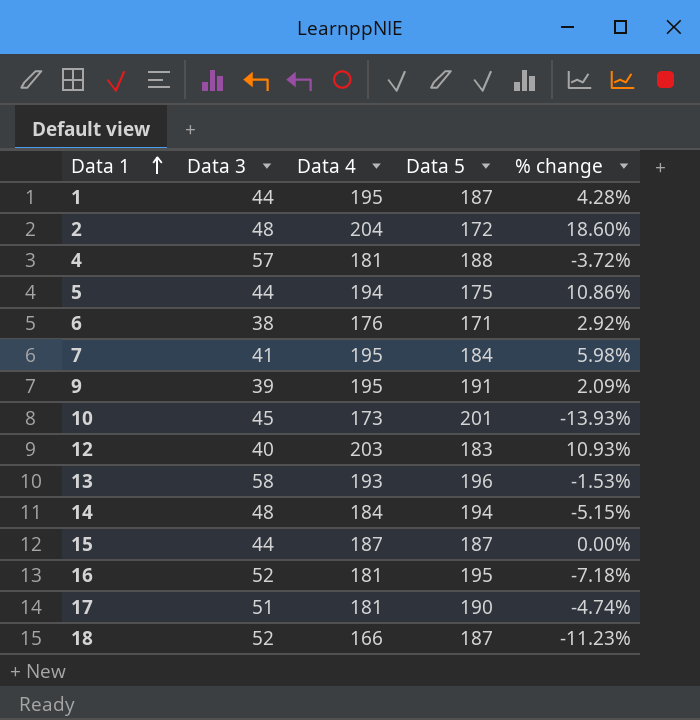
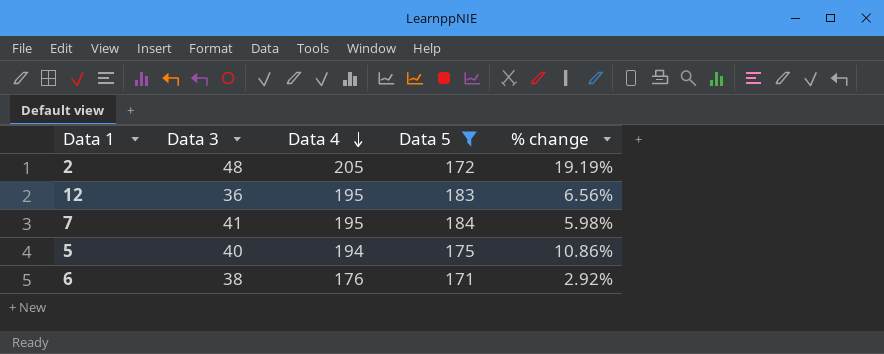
filter: none -> Data 5 <= 184
row order: Data 1 ascending -> Data 4 descending
2 | Data 4: 204 -> 205
2 | % change: 18.60% -> 19.19%
12 | Data 3: 40 -> 36
12 | Data 4: 203 -> 195
12 | % change: 10.93% -> 6.56%
5 | Data 3: 44 -> 40

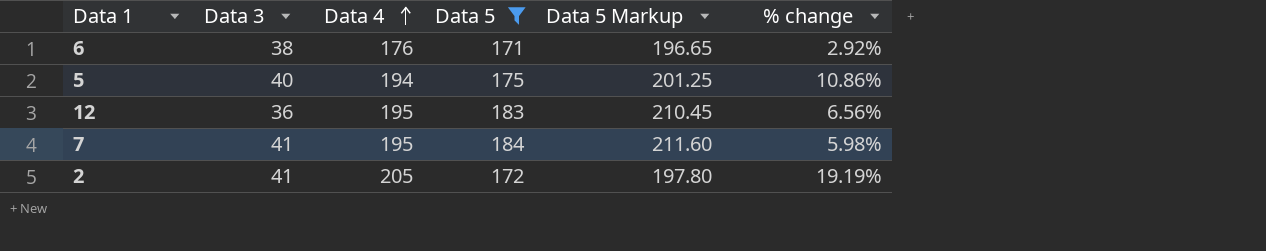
row order: Data 4 descending -> Data 4 ascending
column Data 5 Markup | formula: none -> [Data 5] * 1.15
2 | Data 3: 48 -> 41

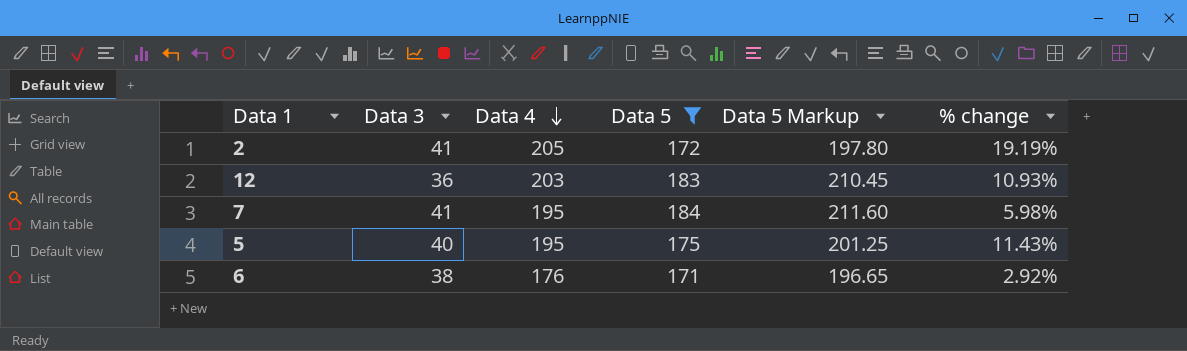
row order: Data 4 ascending -> Data 4 descending
12 | Data 4: 195 -> 203
12 | % change: 6.56% -> 10.93%
5 | Data 4: 194 -> 195
5 | % change: 10.86% -> 11.43%

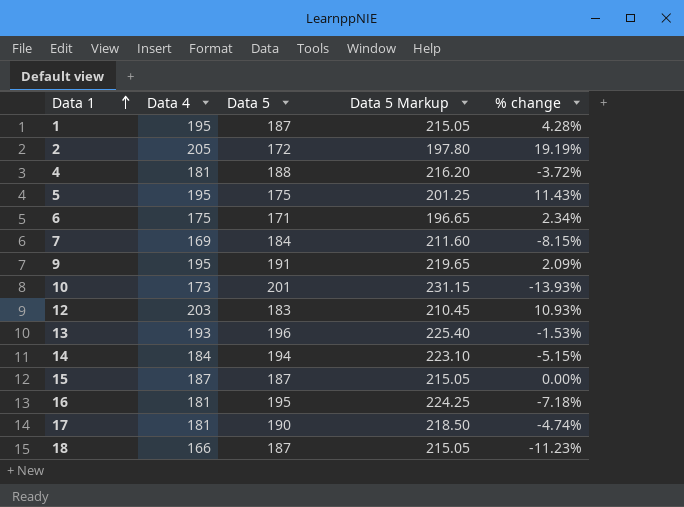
filter: Data 5 <= 184 -> none
row order: Data 4 descending -> Data 1 ascending
column Data 3 | position: 2 -> none
6 | Data 4: 176 -> 175
6 | % change: 2.92% -> 2.34%
7 | Data 4: 195 -> 169
7 | % change: 5.98% -> -8.15%

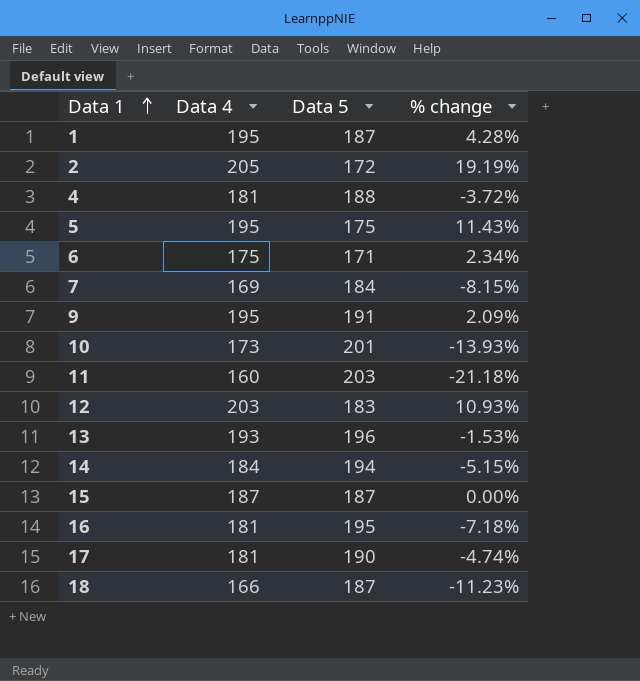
column Data 5 Markup | formula: [Data 5] * 1.15 -> none
row 11: none -> 160 | 203 | -21.18%

